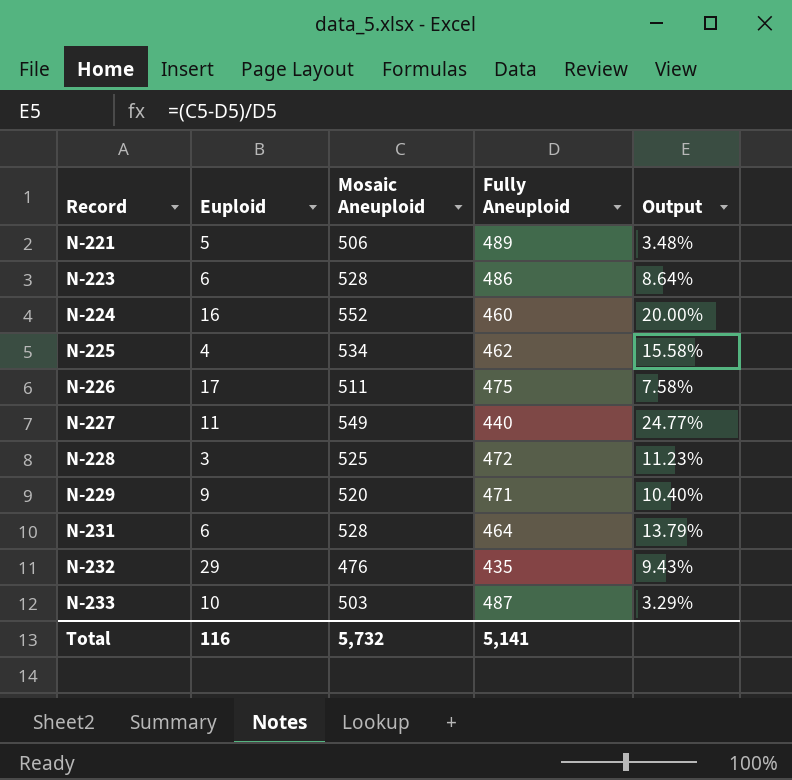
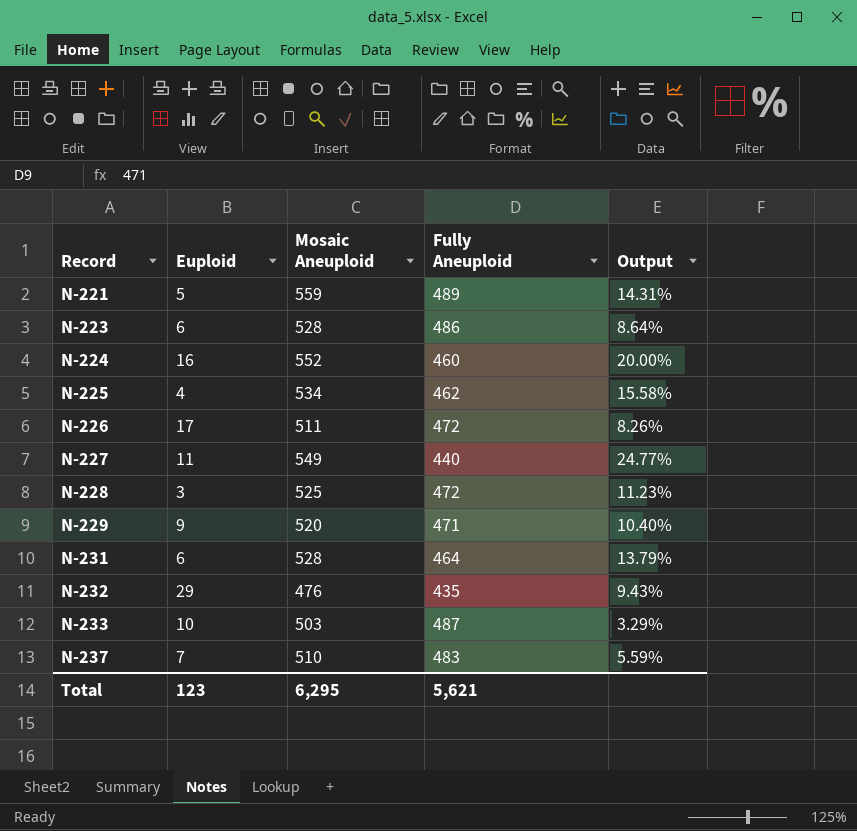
N-221 | Mosaic Aneuploid: 506 -> 559
N-221 | Output: 3.48% -> 14.31%
N-226 | Fully Aneuploid: 475 -> 472
N-226 | Output: 7.58% -> 8.26%
row N-237: none -> 7 | 510 | 483 | 5.59%
Total | Euploid: 116 -> 123
Total | Mosaic Aneuploid: 5,732 -> 6,295
Total | Fully Aneuploid: 5,141 -> 5,621

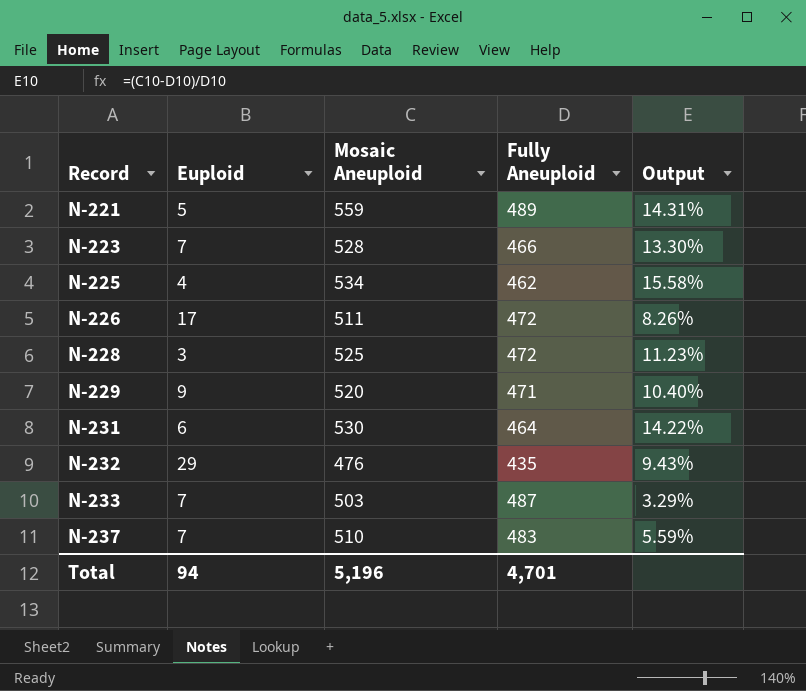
row N-224: 16 | 552 | 460 | 20.00% -> none
row N-227: 11 | 549 | 440 | 24.77% -> none
N-223 | Euploid: 6 -> 7
N-223 | Fully Aneuploid: 486 -> 466
N-223 | Output: 8.64% -> 13.30%
N-231 | Mosaic Aneuploid: 528 -> 530
N-231 | Output: 13.79% -> 14.22%
N-233 | Euploid: 10 -> 7
Total | Euploid: 123 -> 94
Total | Mosaic Aneuploid: 6,295 -> 5,196
Total | Fully Aneuploid: 5,621 -> 4,701

